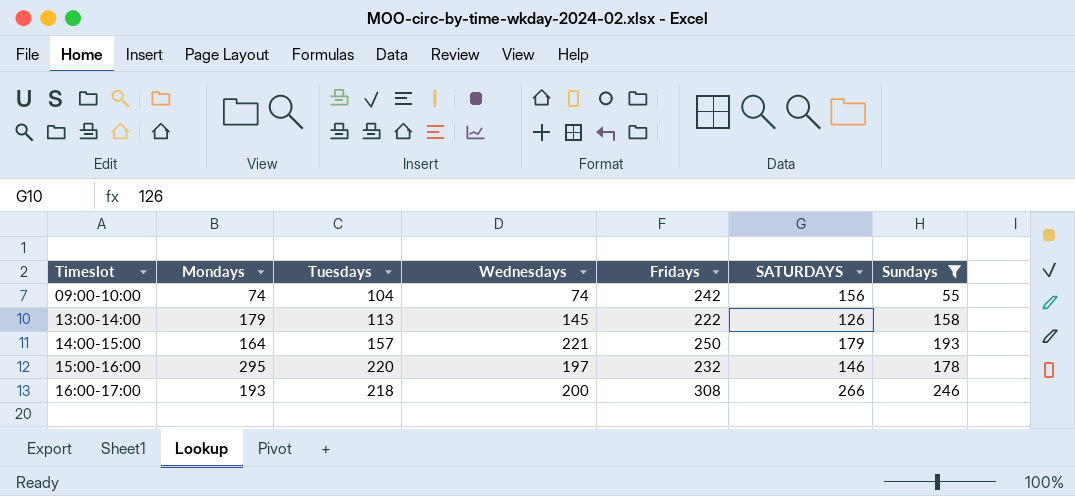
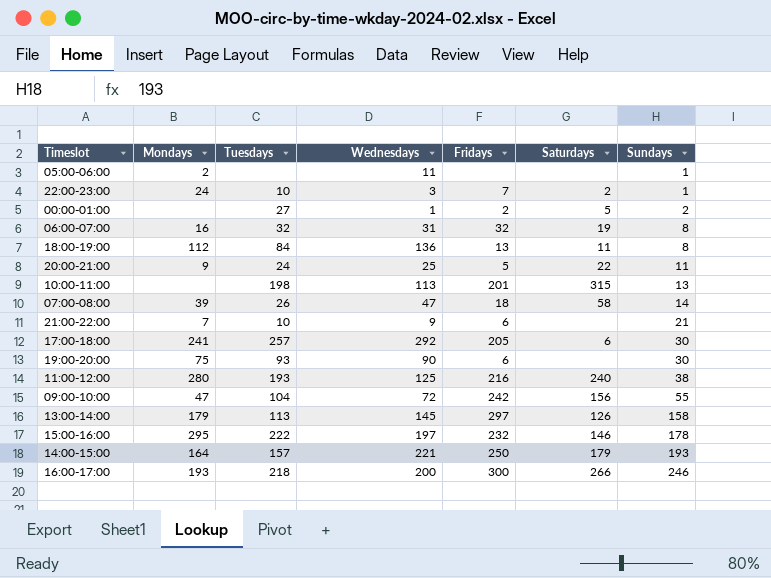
filter: Sundays >= 55 -> none
row order: Timeslot ascending -> Sundays ascending
column name: SATURDAYS -> Saturdays
09:00-10:00 | Mondays: 74 -> 47
09:00-10:00 | Wednesdays: 74 -> 72
13:00-14:00 | Fridays: 222 -> 297
15:00-16:00 | Tuesdays: 220 -> 222
16:00-17:00 | Fridays: 308 -> 300

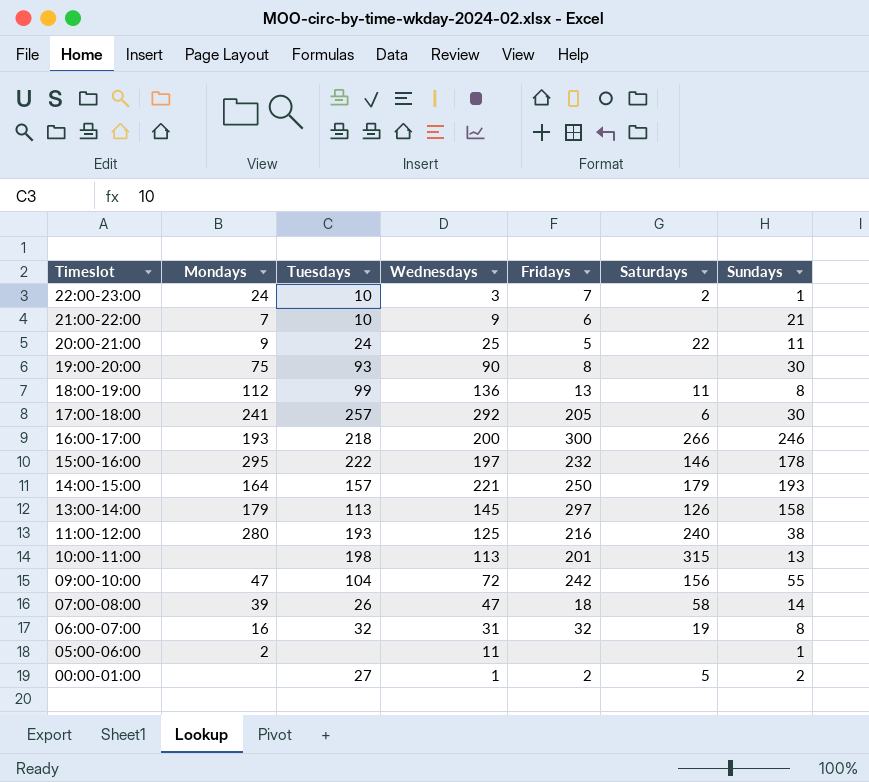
row order: Sundays ascending -> Timeslot descending
19:00-20:00 | Fridays: 6 -> 8
18:00-19:00 | Tuesdays: 84 -> 99

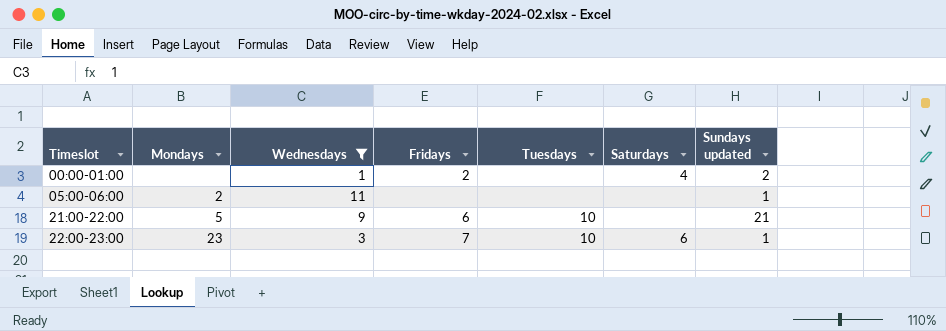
filter: none -> Wednesdays <= 11
row order: Timeslot descending -> Timeslot ascending
column Tuesdays | position: 3 -> 5
column name: Sundays -> Sundays updated
00:00-01:00 | Tuesdays: 27 -> none
00:00-01:00 | Saturdays: 5 -> 4
21:00-22:00 | Mondays: 7 -> 5
22:00-23:00 | Mondays: 24 -> 23
22:00-23:00 | Saturdays: 2 -> 6

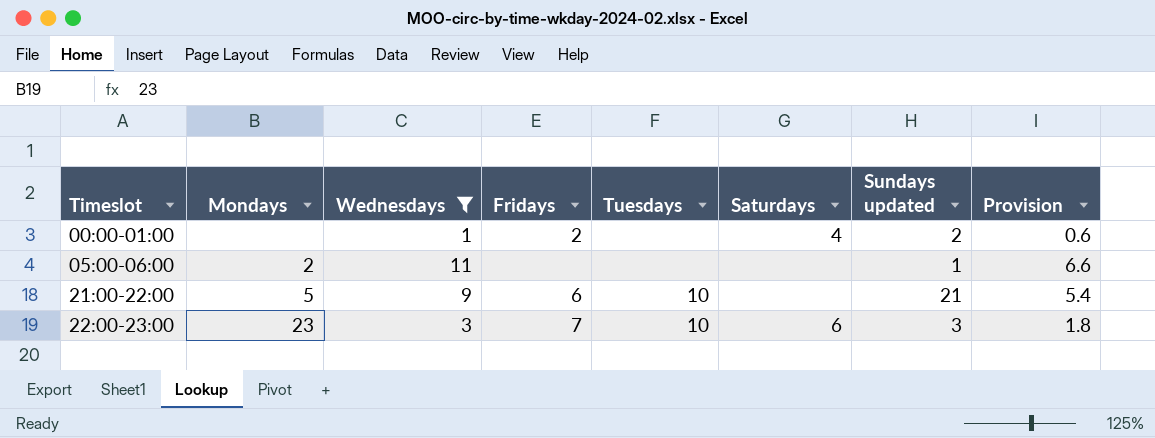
column Provision | formula: none -> [Wednesdays] * 0.6
22:00-23:00 | Sundays updated: 1 -> 3

